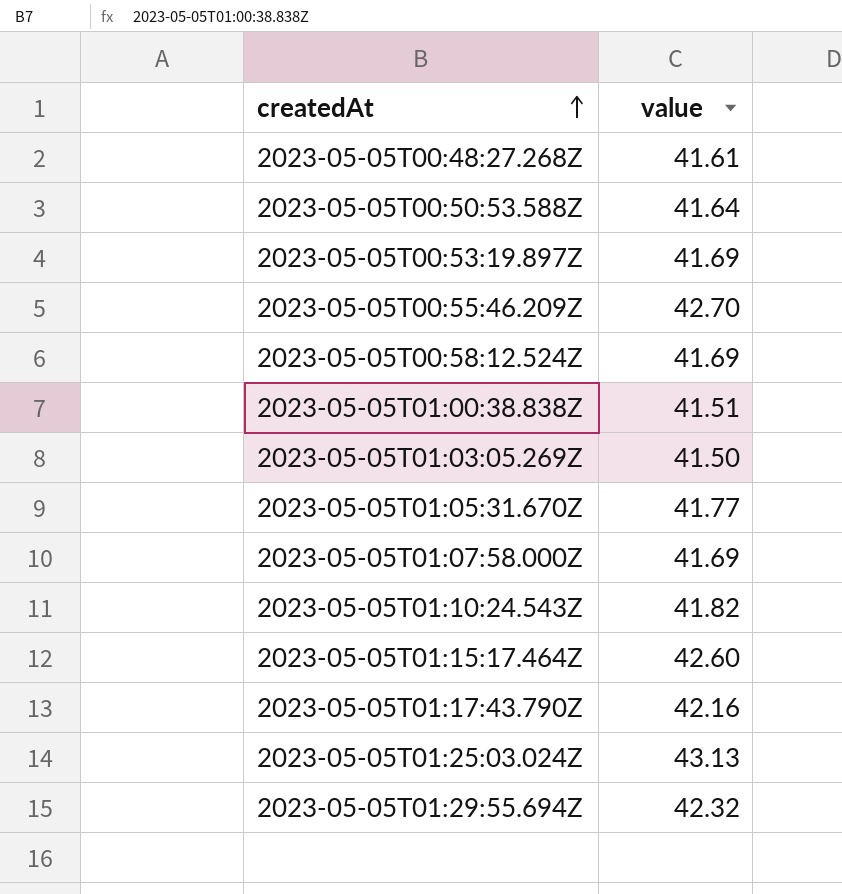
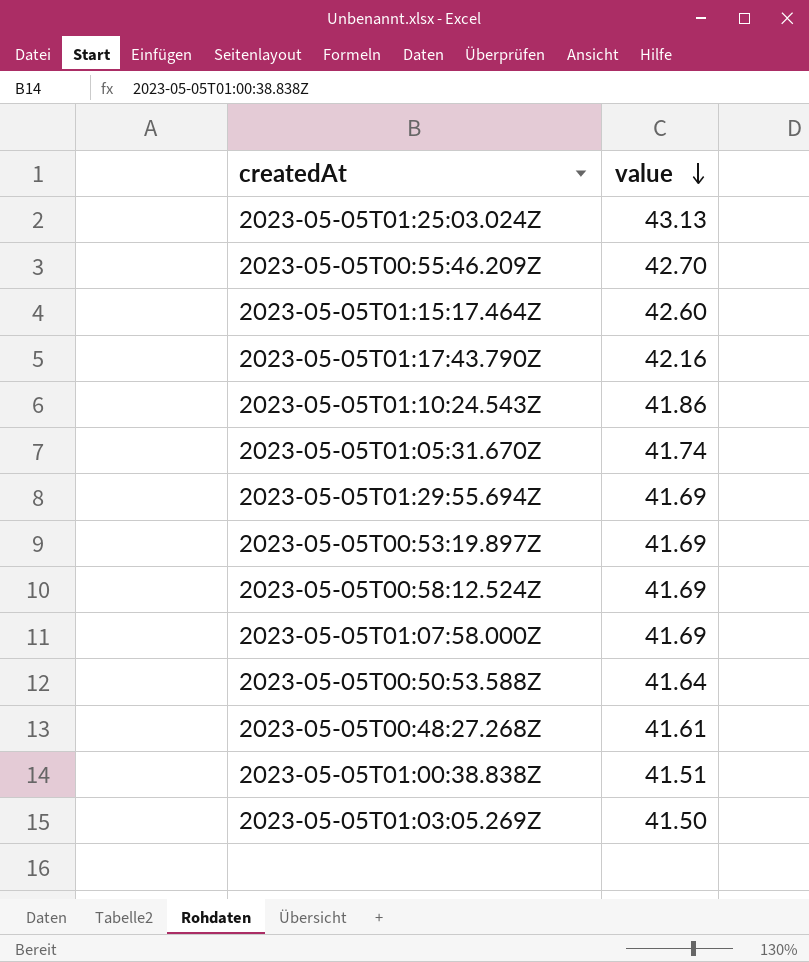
row order: createdAt ascending -> value descending
2023-05-05T01:10:24.543Z | value: 41.82 -> 41.86
2023-05-05T01:05:31.670Z | value: 41.77 -> 41.74
2023-05-05T01:29:55.694Z | value: 42.32 -> 41.69

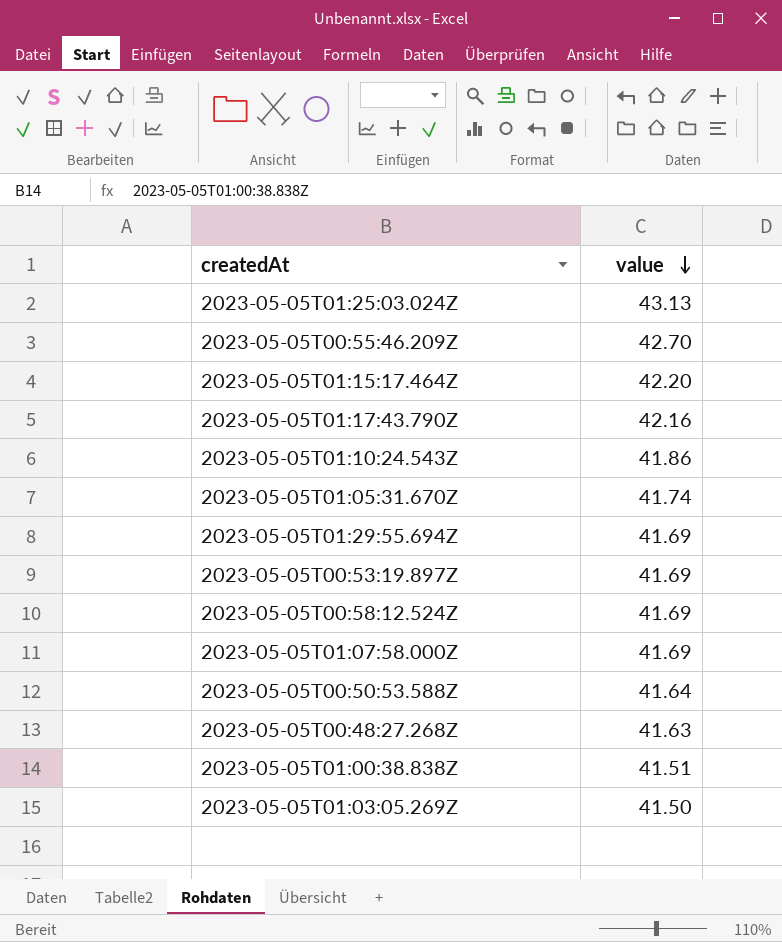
2023-05-05T01:15:17.464Z | value: 42.60 -> 42.20
2023-05-05T00:48:27.268Z | value: 41.61 -> 41.63

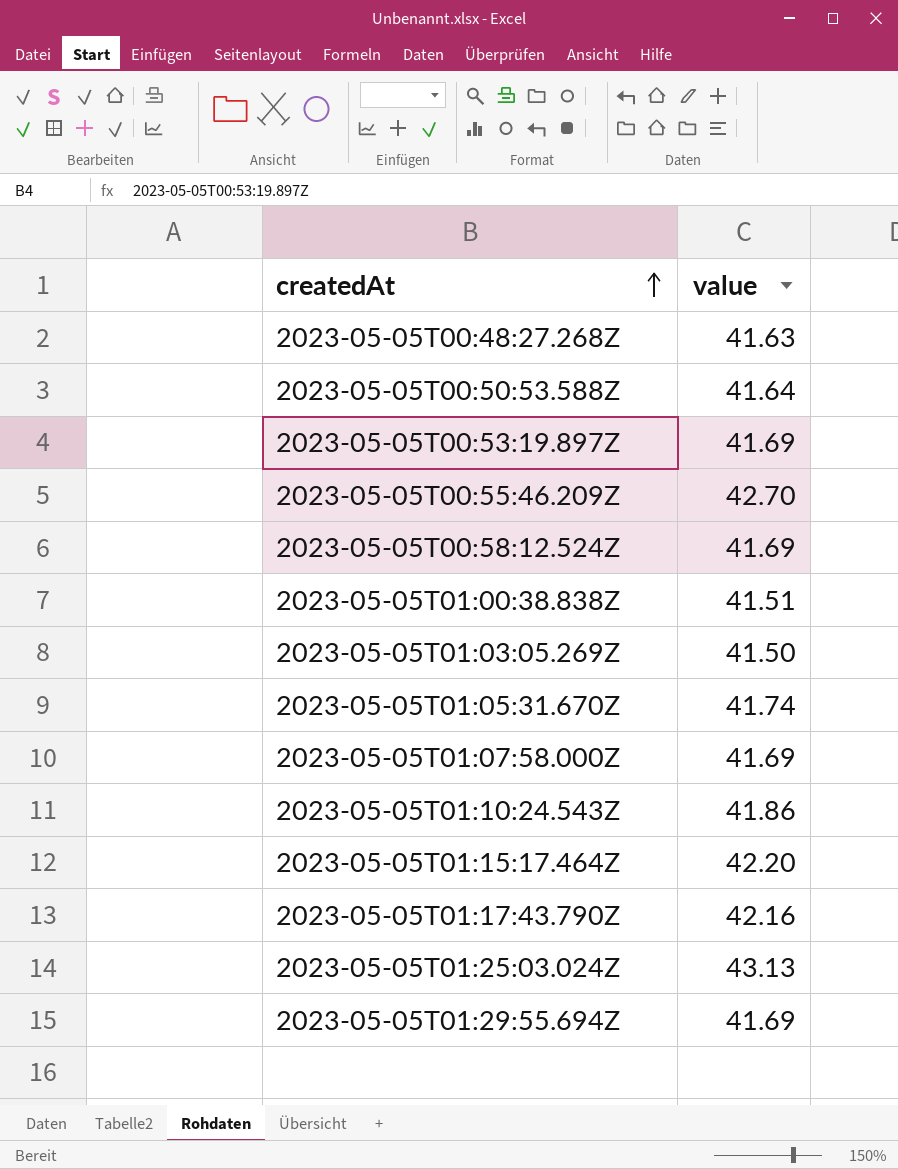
row order: value descending -> createdAt ascending

